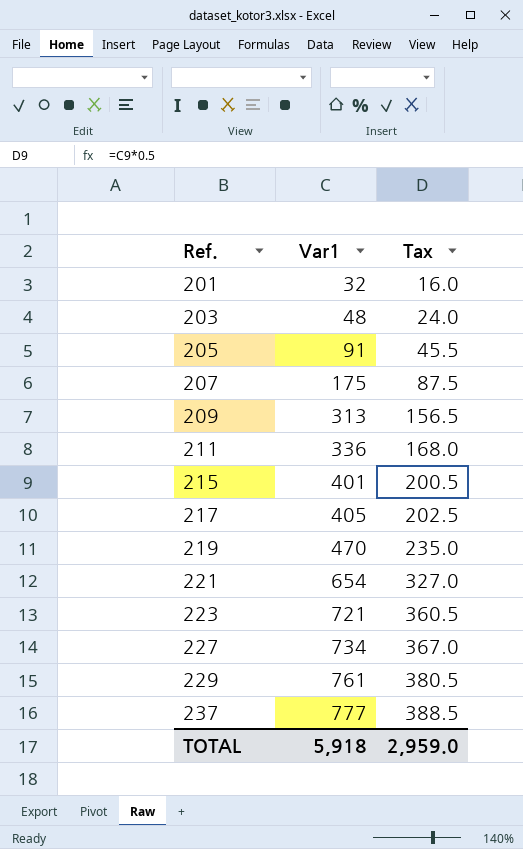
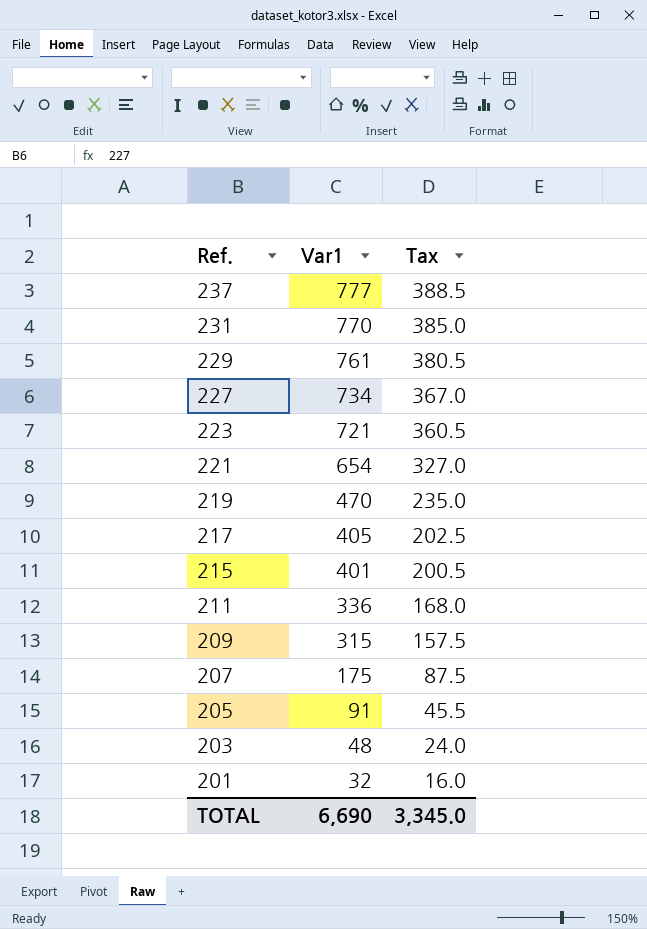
row order: Ref. ascending -> Ref. descending
row 231: none -> 770 | 385.0
209 | Var1: 313 -> 315
209 | Tax: 156.5 -> 157.5
TOTAL | Var1: 5,918 -> 6,690
TOTAL | Tax: 2,959.0 -> 3,345.0

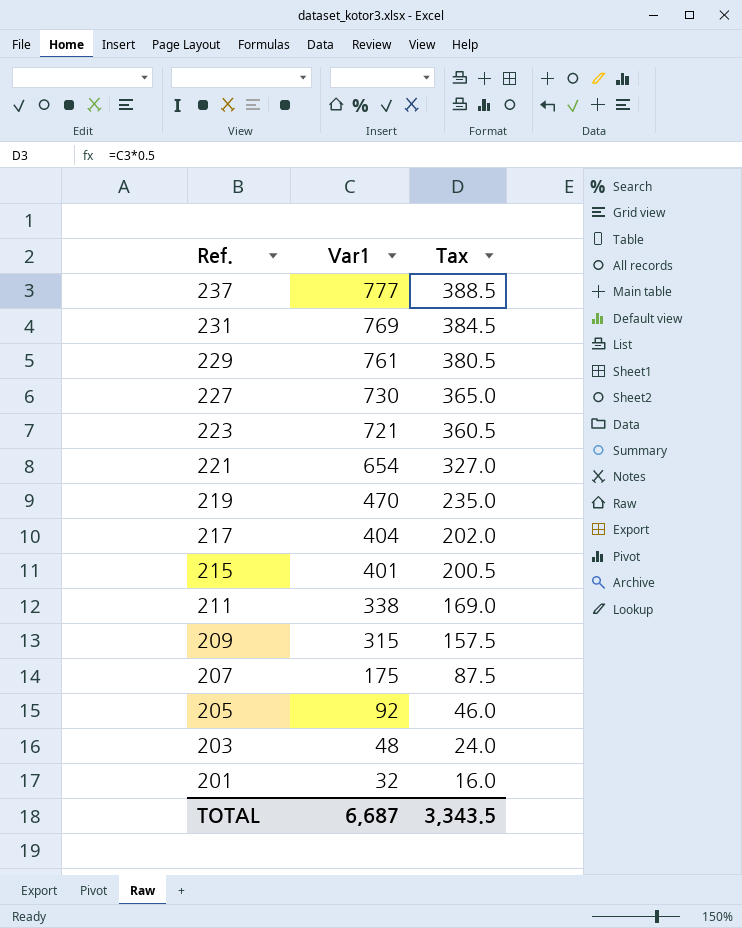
231 | Var1: 770 -> 769
231 | Tax: 385.0 -> 384.5
227 | Var1: 734 -> 730
227 | Tax: 367.0 -> 365.0
217 | Var1: 405 -> 404
217 | Tax: 202.5 -> 202.0
211 | Var1: 336 -> 338
211 | Tax: 168.0 -> 169.0
205 | Var1: 91 -> 92
205 | Tax: 45.5 -> 46.0
TOTAL | Var1: 6,690 -> 6,687
TOTAL | Tax: 3,345.0 -> 3,343.5

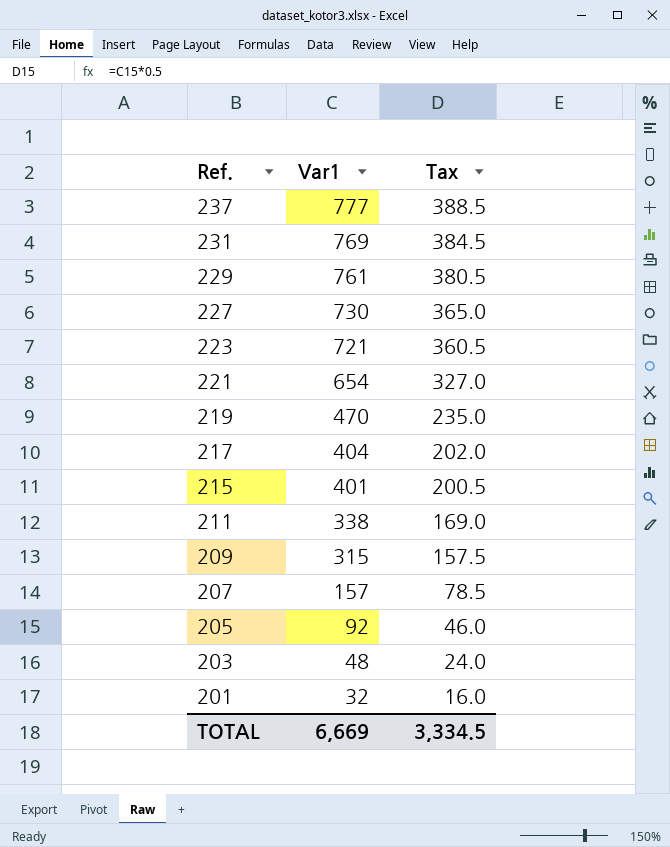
207 | Var1: 175 -> 157
207 | Tax: 87.5 -> 78.5
TOTAL | Var1: 6,687 -> 6,669
TOTAL | Tax: 3,343.5 -> 3,334.5

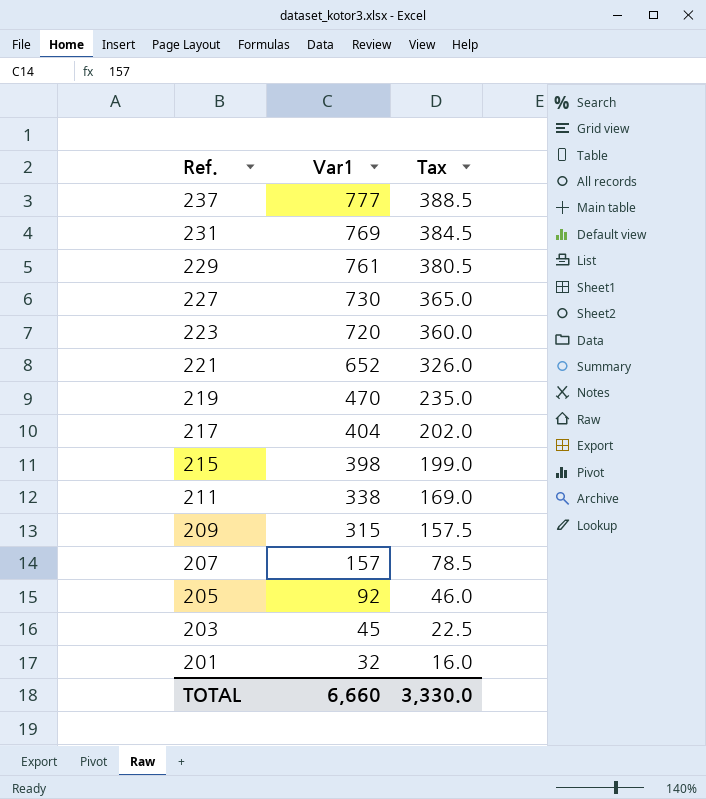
223 | Var1: 721 -> 720
223 | Tax: 360.5 -> 360.0
221 | Var1: 654 -> 652
221 | Tax: 327.0 -> 326.0
215 | Var1: 401 -> 398
215 | Tax: 200.5 -> 199.0
203 | Var1: 48 -> 45
203 | Tax: 24.0 -> 22.5
TOTAL | Var1: 6,669 -> 6,660
TOTAL | Tax: 3,334.5 -> 3,330.0

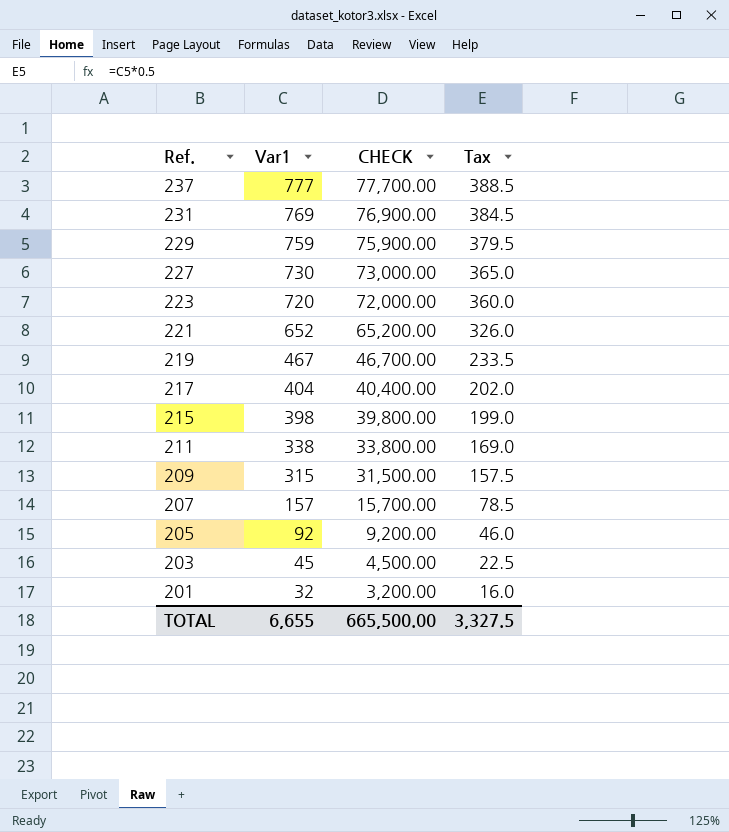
column CHECK | formula: none -> [Var1] * 100
229 | Var1: 761 -> 759
229 | Tax: 380.5 -> 379.5
219 | Var1: 470 -> 467
219 | Tax: 235.0 -> 233.5
TOTAL | Var1: 6,660 -> 6,655
TOTAL | Tax: 3,330.0 -> 3,327.5

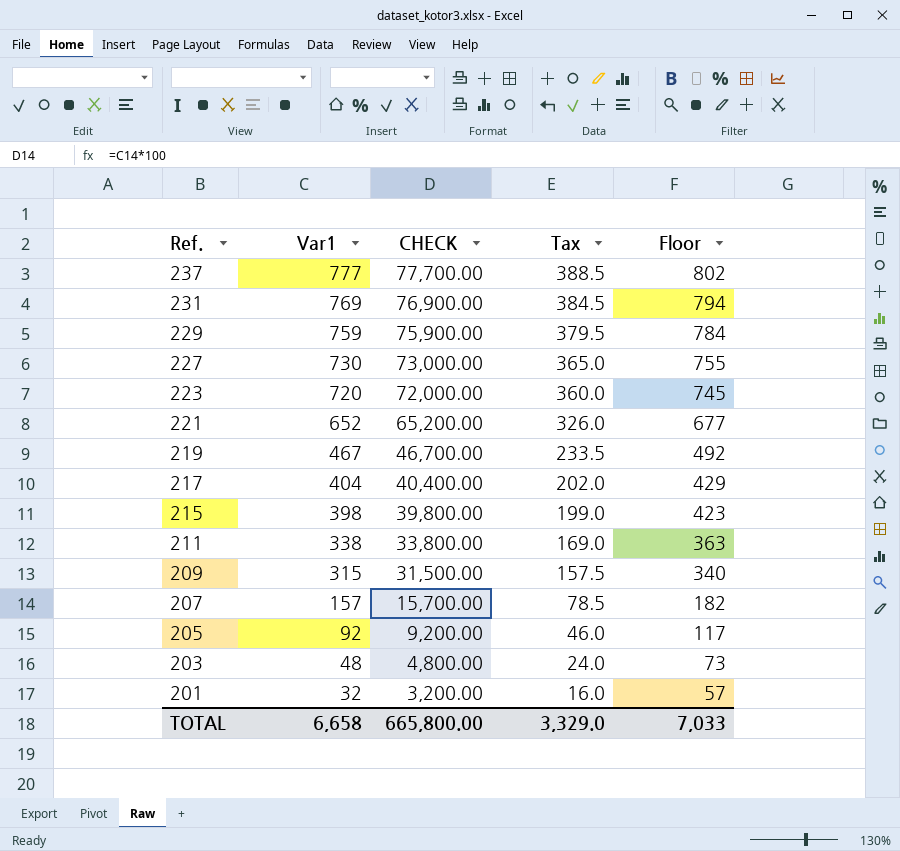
column Floor | formula: none -> [Var1] + 25
203 | Var1: 45 -> 48
203 | CHECK: 4,500.00 -> 4,800.00
203 | Tax: 22.5 -> 24.0
TOTAL | Var1: 6,655 -> 6,658
TOTAL | CHECK: 665,500.00 -> 665,800.00
TOTAL | Tax: 3,327.5 -> 3,329.0

